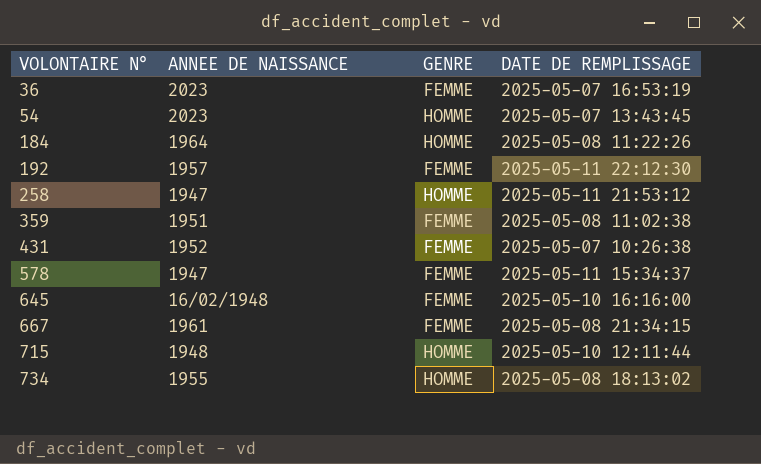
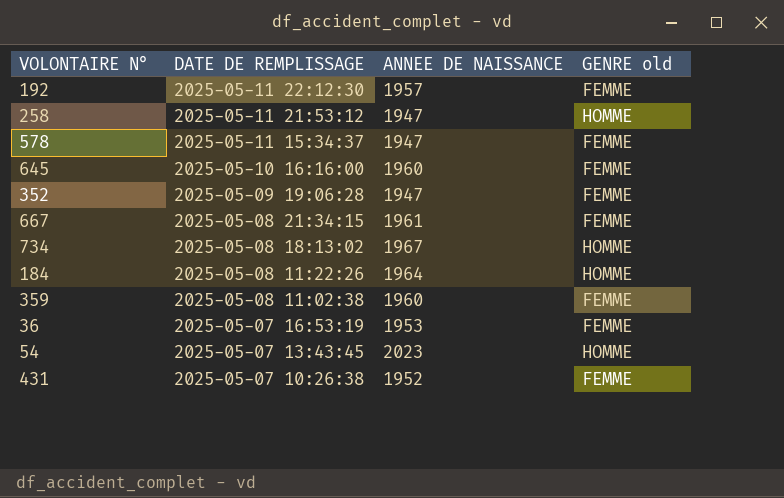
row order: VOLONTAIRE N° ascending -> DATE DE REMPLISSAGE descending
column DATE DE REMPLISSAGE | position: 4 -> 2
column name: GENRE -> GENRE old
row 715: 1948 | HOMME | 2025-05-10 12:11:44 -> none
645 | ANNEE DE NAISSANCE: 16/02/1948 -> 1960
row 352: none -> 2025-05-09 19:06:28 | 1947 | FEMME
734 | ANNEE DE NAISSANCE: 1955 -> 1967
359 | ANNEE DE NAISSANCE: 1951 -> 1960
36 | ANNEE DE NAISSANCE: 2023 -> 1953

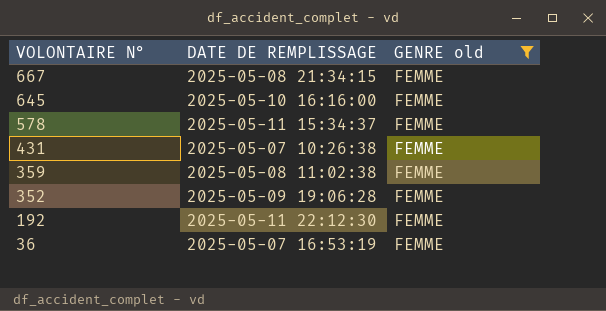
filter: none -> GENRE old = FEMME
row order: DATE DE REMPLISSAGE descending -> VOLONTAIRE N° descending
column ANNEE DE NAISSANCE | position: 3 -> none

